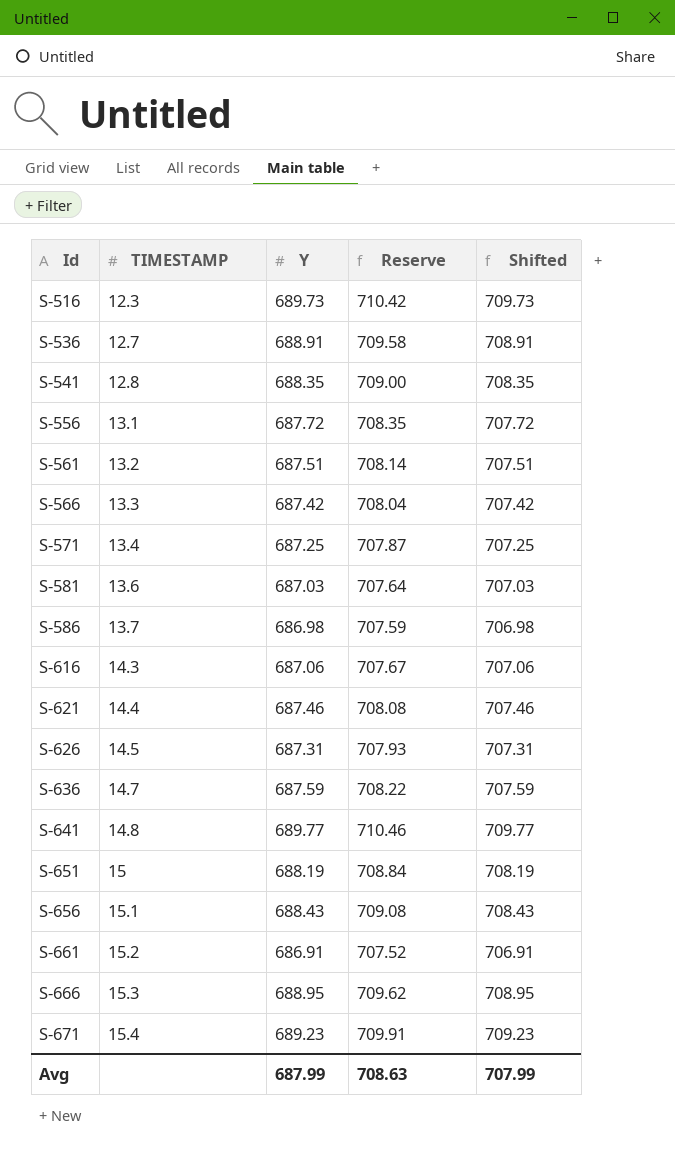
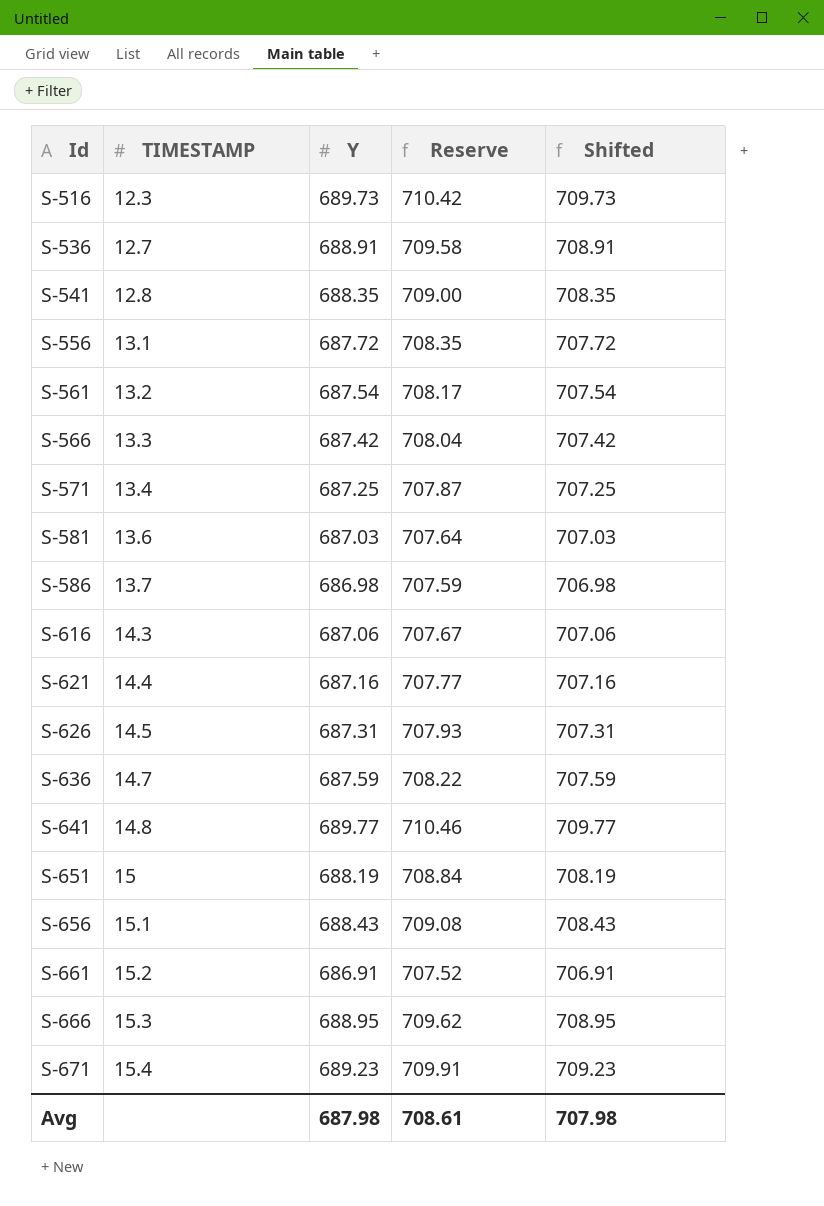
S-561 | Y: 687.51 -> 687.54
S-561 | Reserve: 708.14 -> 708.17
S-561 | Shifted: 707.51 -> 707.54
S-621 | Y: 687.46 -> 687.16
S-621 | Reserve: 708.08 -> 707.77
S-621 | Shifted: 707.46 -> 707.16
Avg | Y: 687.99 -> 687.98
Avg | Reserve: 708.63 -> 708.61
Avg | Shifted: 707.99 -> 707.98

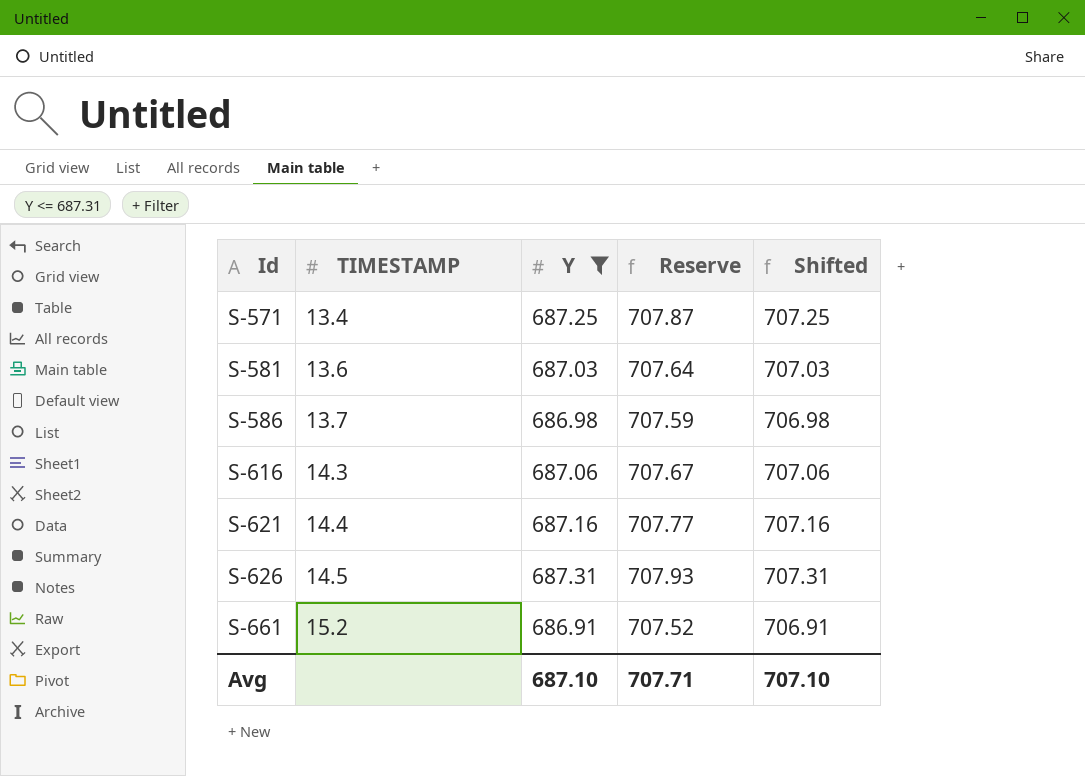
filter: none -> Y <= 687.31
Avg | Y: 687.98 -> 687.10
Avg | Reserve: 708.61 -> 707.71
Avg | Shifted: 707.98 -> 707.10

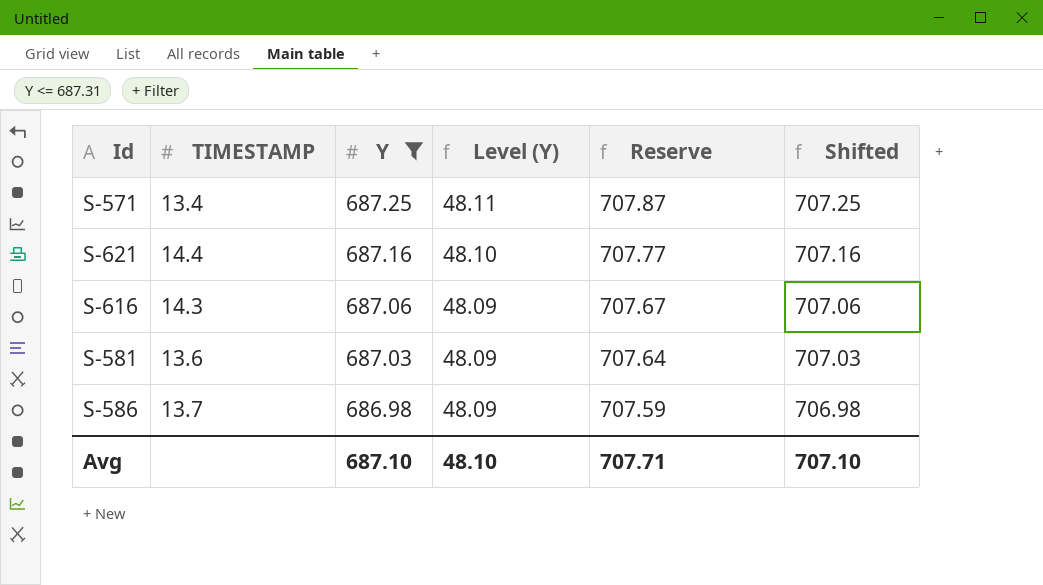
row order: Id ascending -> Y descending
column Level (Y) | formula: none -> [Y] * 0.07
row S-626: 14.5 | 687.31 | 707.93 | 707.31 -> none
row S-661: 15.2 | 686.91 | 707.52 | 706.91 -> none

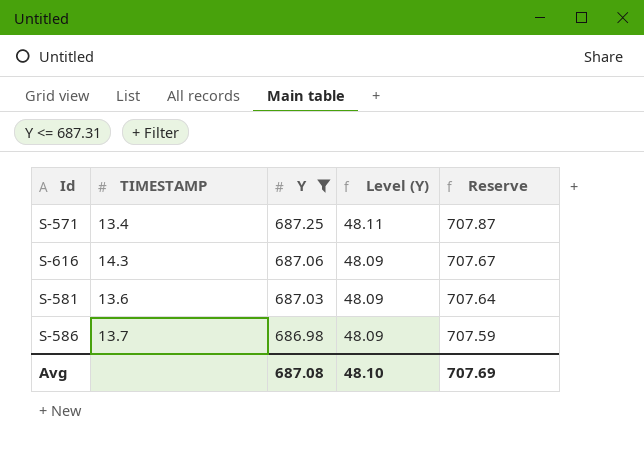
column Shifted | formula: [Y] + 20 -> none
row S-621: 14.4 | 687.16 | 48.10 | 707.77 | 707.16 -> none
Avg | Y: 687.10 -> 687.08
Avg | Reserve: 707.71 -> 707.69

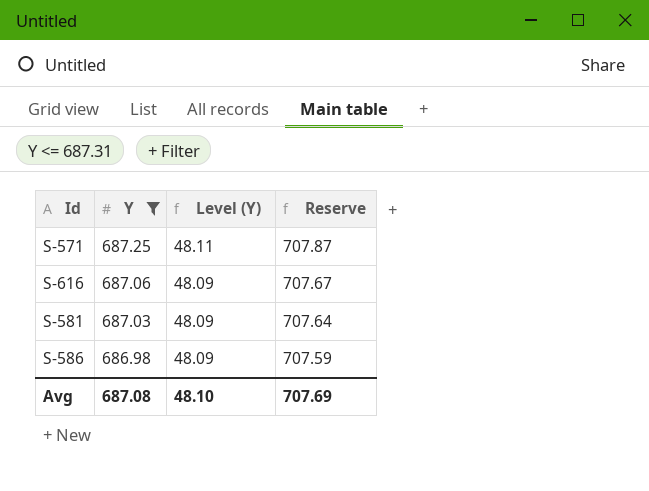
column TIMESTAMP | position: 2 -> none

